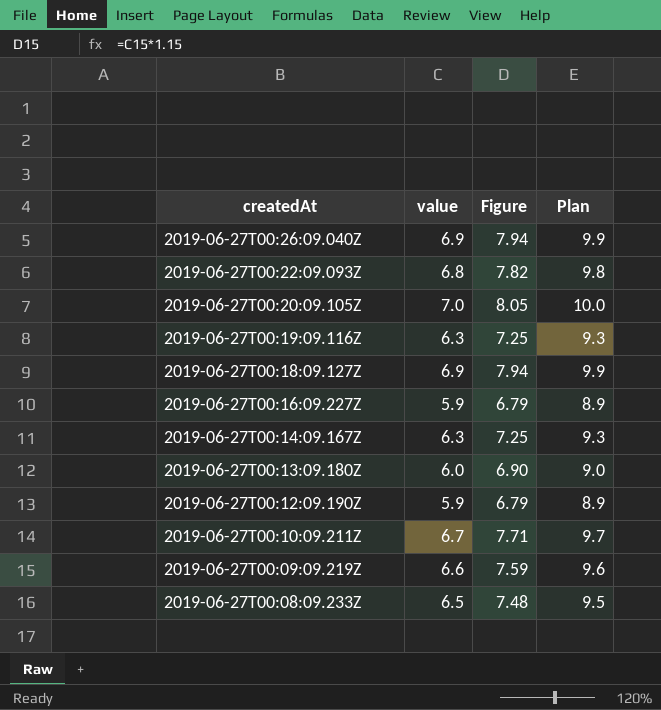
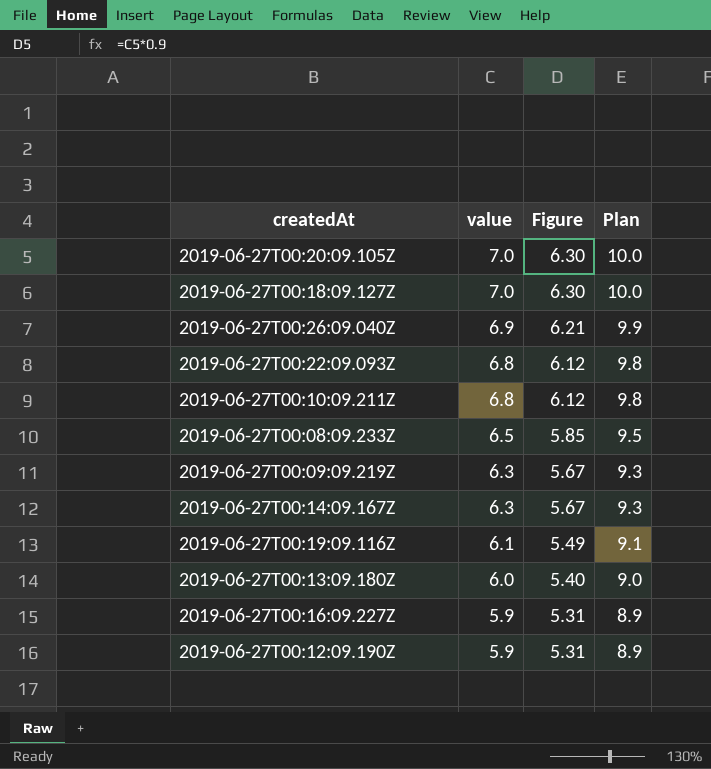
row order: createdAt descending -> value descending
column Figure | formula: [value] * 1.15 -> [value] * 0.9
2019-06-27T00:18:09.127Z | value: 6.9 -> 7.0
2019-06-27T00:18:09.127Z | Plan: 9.9 -> 10.0
2019-06-27T00:10:09.211Z | value: 6.7 -> 6.8
2019-06-27T00:10:09.211Z | Plan: 9.7 -> 9.8
2019-06-27T00:09:09.219Z | value: 6.6 -> 6.3
2019-06-27T00:09:09.219Z | Plan: 9.6 -> 9.3
2019-06-27T00:19:09.116Z | value: 6.3 -> 6.1
2019-06-27T00:19:09.116Z | Plan: 9.3 -> 9.1

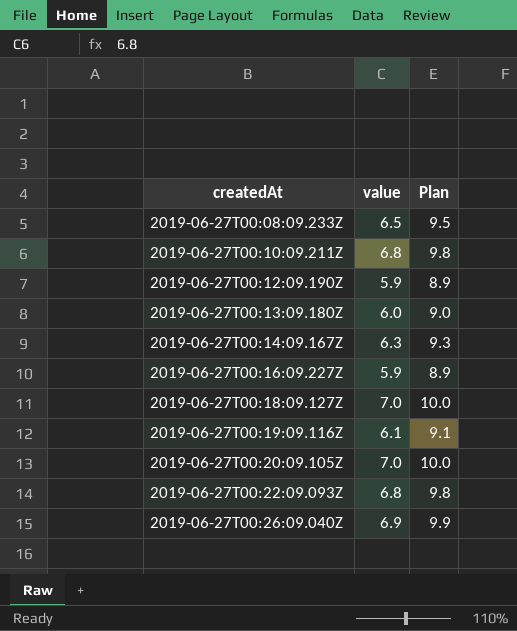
row order: value descending -> createdAt ascending
column Figure | formula: [value] * 0.9 -> none
row 2019-06-27T00:09:09.219Z: 6.3 | 5.67 | 9.3 -> none

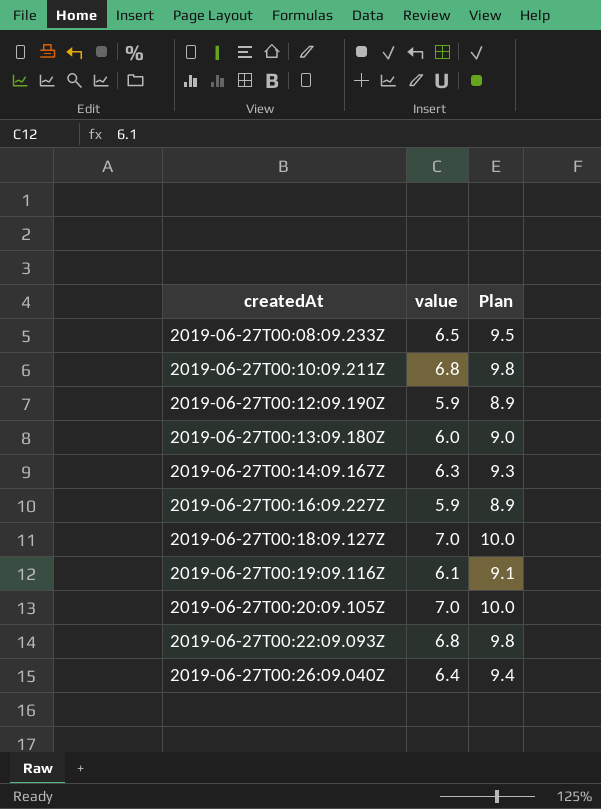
2019-06-27T00:26:09.040Z | value: 6.9 -> 6.4
2019-06-27T00:26:09.040Z | Plan: 9.9 -> 9.4

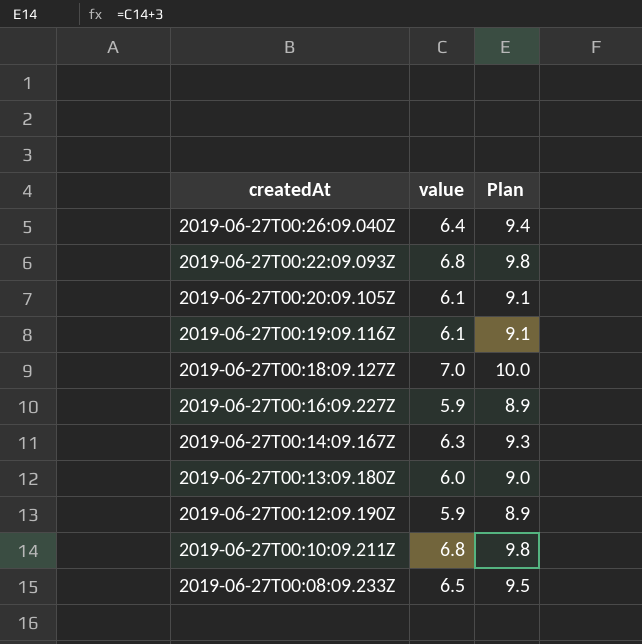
row order: createdAt ascending -> createdAt descending
2019-06-27T00:20:09.105Z | value: 7.0 -> 6.1
2019-06-27T00:20:09.105Z | Plan: 10.0 -> 9.1

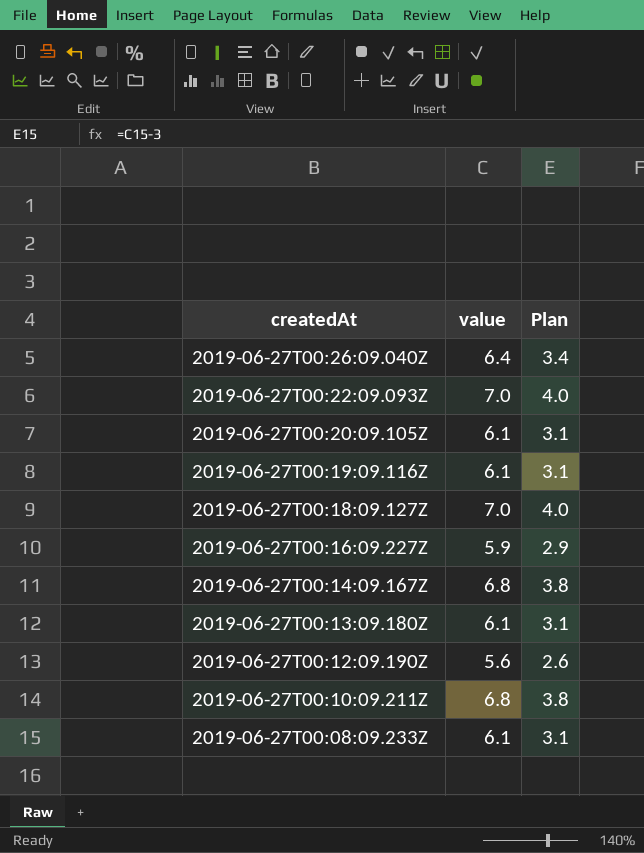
column Plan | formula: [value] + 3 -> [value] - 3
2019-06-27T00:22:09.093Z | value: 6.8 -> 7.0
2019-06-27T00:14:09.167Z | value: 6.3 -> 6.8
2019-06-27T00:13:09.180Z | value: 6.0 -> 6.1
2019-06-27T00:12:09.190Z | value: 5.9 -> 5.6
2019-06-27T00:08:09.233Z | value: 6.5 -> 6.1

